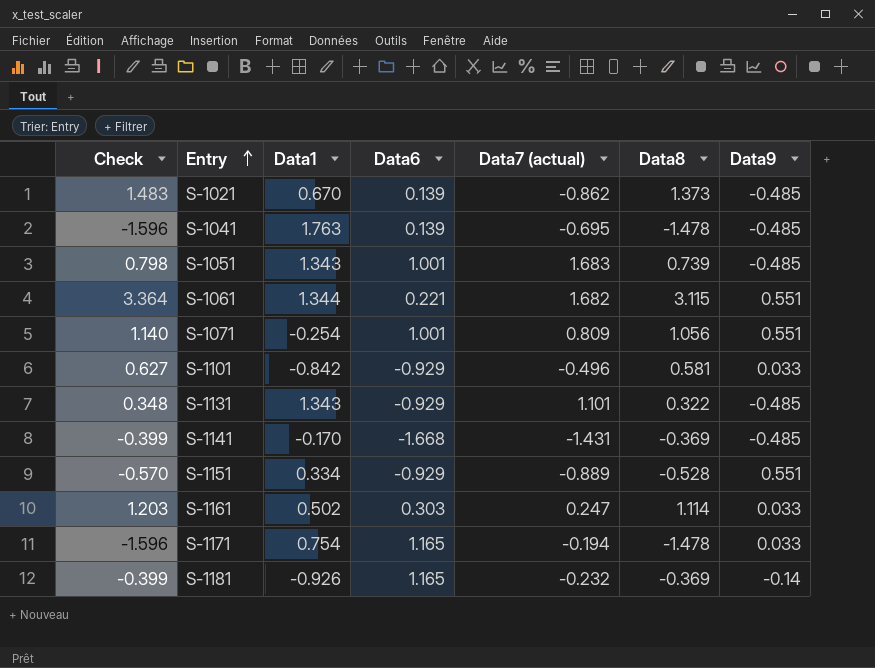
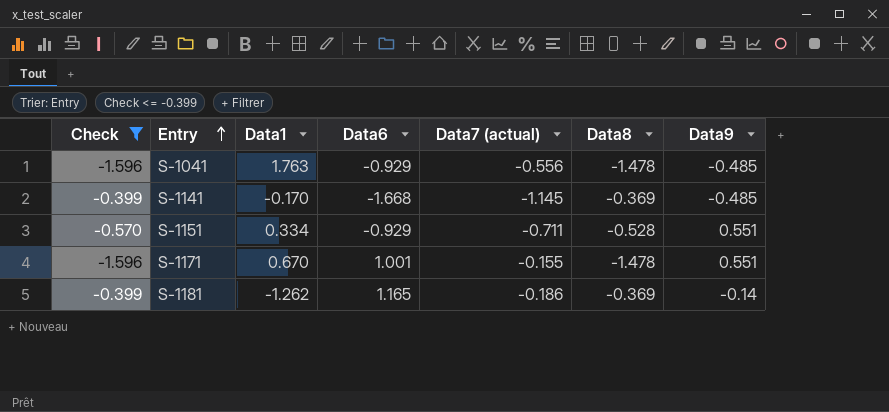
filter: none -> Check <= -0.399
S-1041 | Data6: 0.139 -> -0.929
S-1041 | Data7 (actual): -0.695 -> -0.556
S-1141 | Data7 (actual): -1.431 -> -1.145
S-1151 | Data7 (actual): -0.889 -> -0.711
S-1171 | Data1: 0.754 -> 0.670
S-1171 | Data6: 1.165 -> 1.001
S-1171 | Data7 (actual): -0.194 -> -0.155
S-1171 | Data9: 0.033 -> 0.551
S-1181 | Data1: -0.926 -> -1.262
S-1181 | Data7 (actual): -0.232 -> -0.186

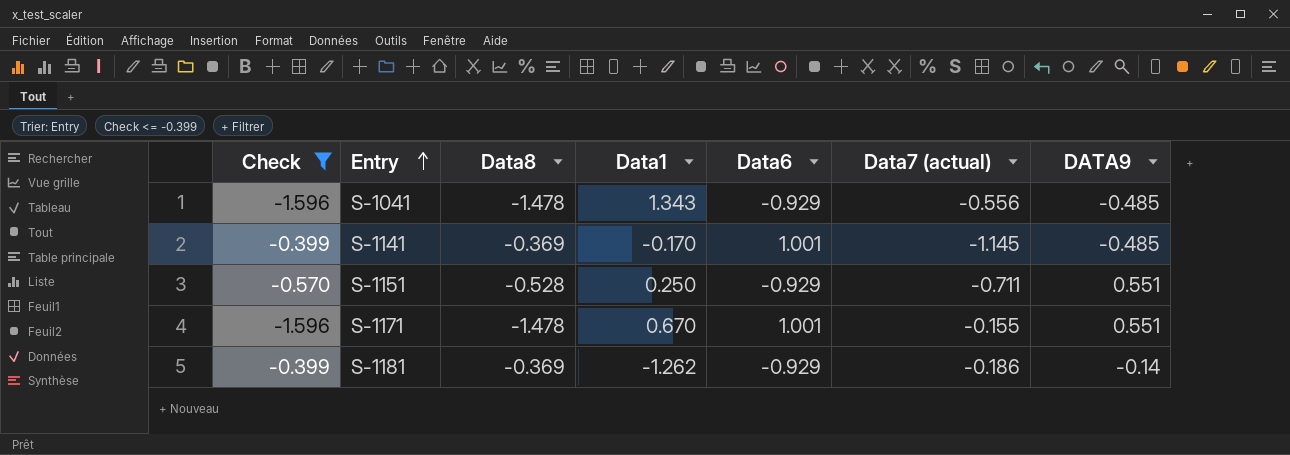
column Data8 | position: 6 -> 3
column name: Data9 -> DATA9
S-1041 | Data1: 1.763 -> 1.343
S-1141 | Data6: -1.668 -> 1.001
S-1151 | Data1: 0.334 -> 0.250
S-1181 | Data6: 1.165 -> -0.929

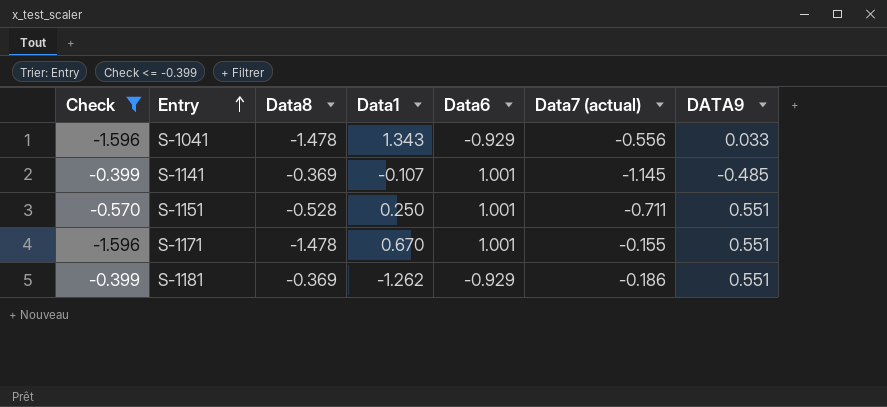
S-1041 | DATA9: -0.485 -> 0.033
S-1141 | Data1: -0.170 -> -0.107
S-1151 | Data6: -0.929 -> 1.001
S-1181 | DATA9: -0.14 -> 0.551

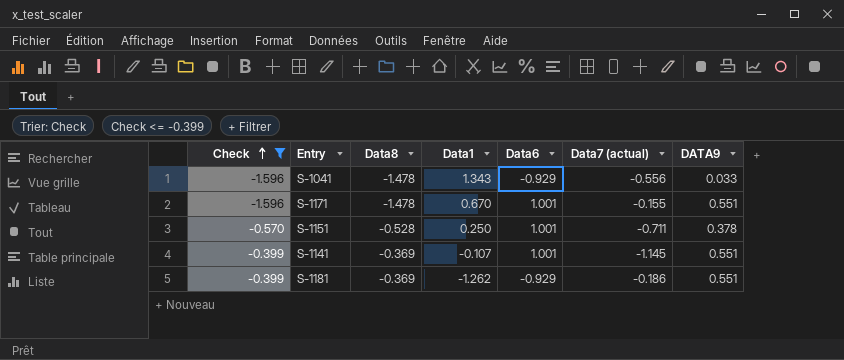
row order: Entry ascending -> Check ascending
S-1151 | DATA9: 0.551 -> 0.378
S-1141 | DATA9: -0.485 -> 0.551

